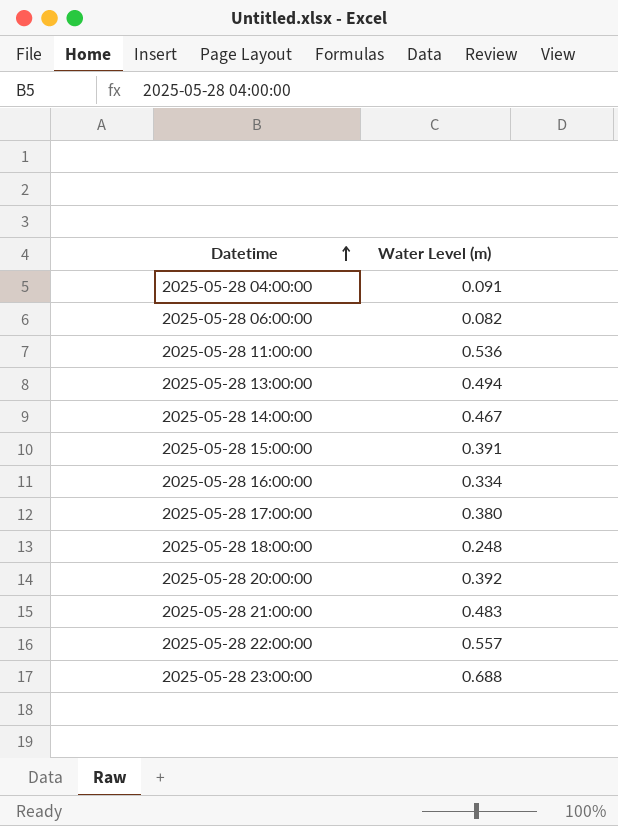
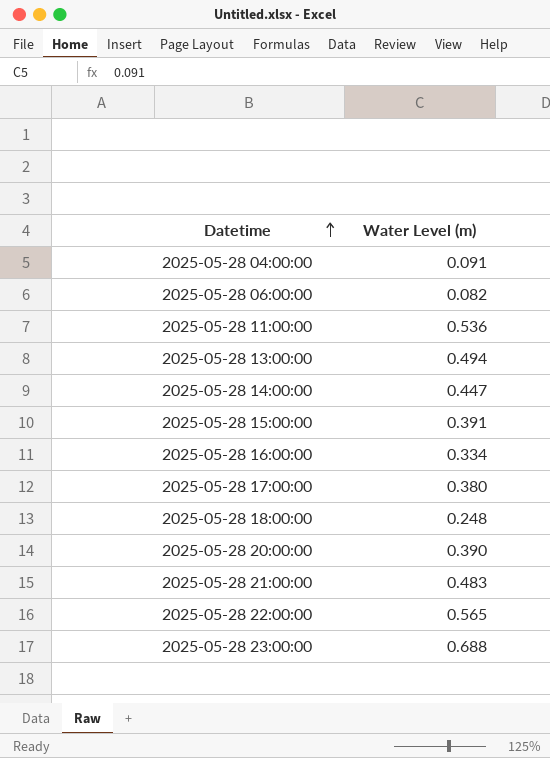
2025-05-28 14:00:00 | Water Level (m): 0.467 -> 0.447
2025-05-28 20:00:00 | Water Level (m): 0.392 -> 0.390
2025-05-28 22:00:00 | Water Level (m): 0.557 -> 0.565

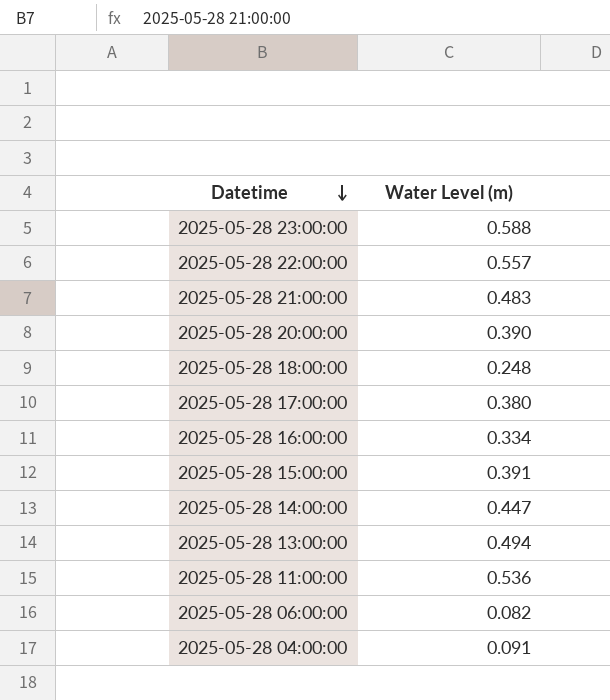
row order: Datetime ascending -> Datetime descending
2025-05-28 23:00:00 | Water Level (m): 0.688 -> 0.588
2025-05-28 22:00:00 | Water Level (m): 0.565 -> 0.557

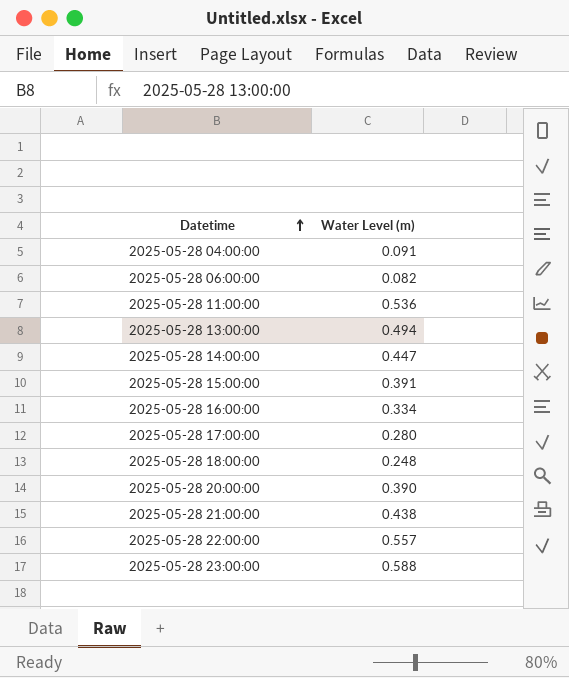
row order: Datetime descending -> Datetime ascending
2025-05-28 17:00:00 | Water Level (m): 0.380 -> 0.280
2025-05-28 21:00:00 | Water Level (m): 0.483 -> 0.438

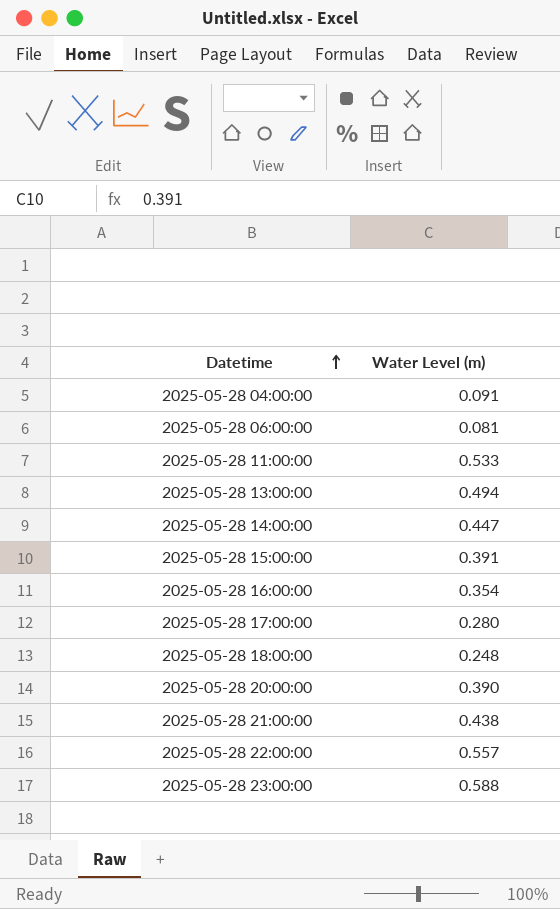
2025-05-28 06:00:00 | Water Level (m): 0.082 -> 0.081
2025-05-28 11:00:00 | Water Level (m): 0.536 -> 0.533
2025-05-28 16:00:00 | Water Level (m): 0.334 -> 0.354

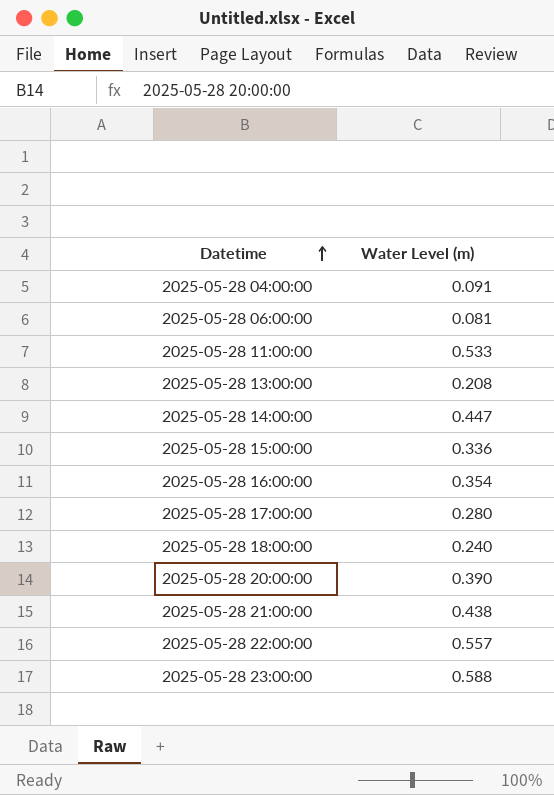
2025-05-28 13:00:00 | Water Level (m): 0.494 -> 0.208
2025-05-28 15:00:00 | Water Level (m): 0.391 -> 0.336
2025-05-28 18:00:00 | Water Level (m): 0.248 -> 0.240

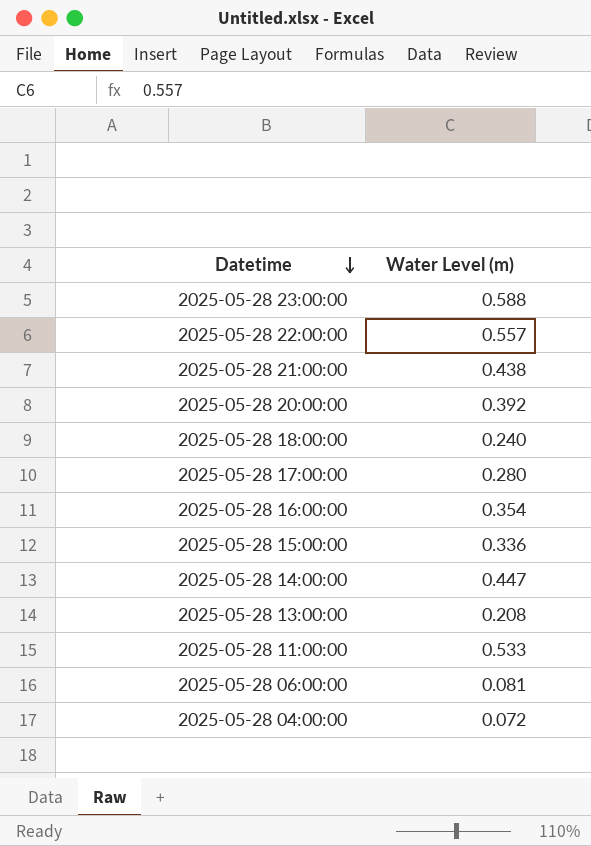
row order: Datetime ascending -> Datetime descending
2025-05-28 20:00:00 | Water Level (m): 0.390 -> 0.392
2025-05-28 04:00:00 | Water Level (m): 0.091 -> 0.072

